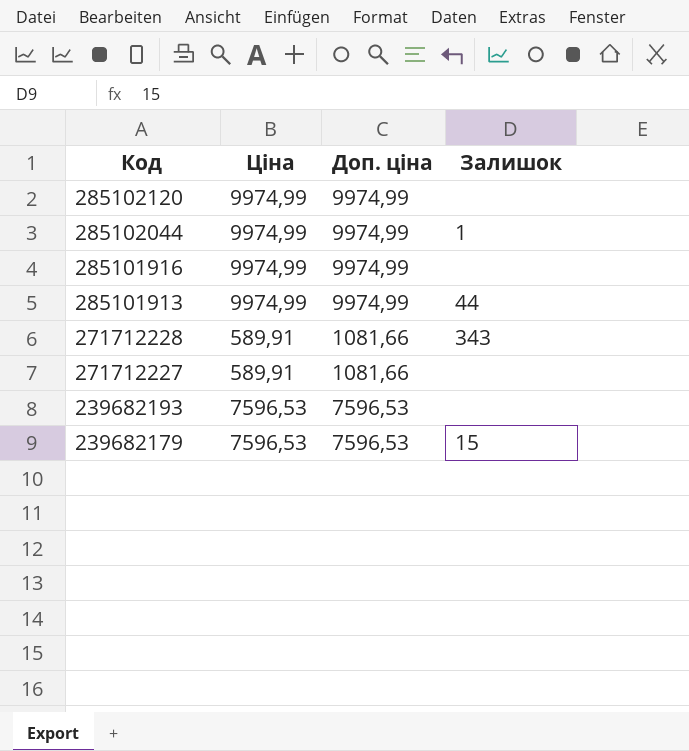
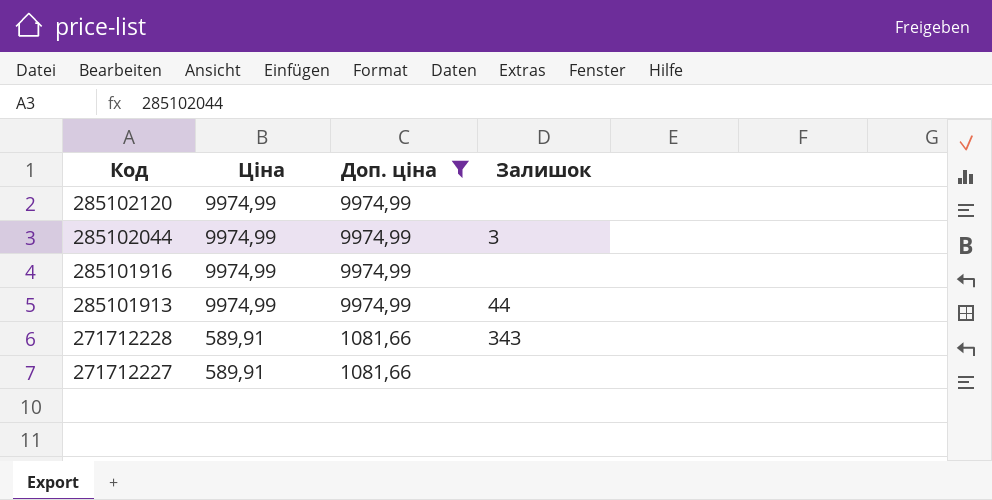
filter: none -> Доп. ціна != 7596,53
285102044 | Залишок: 1 -> 3

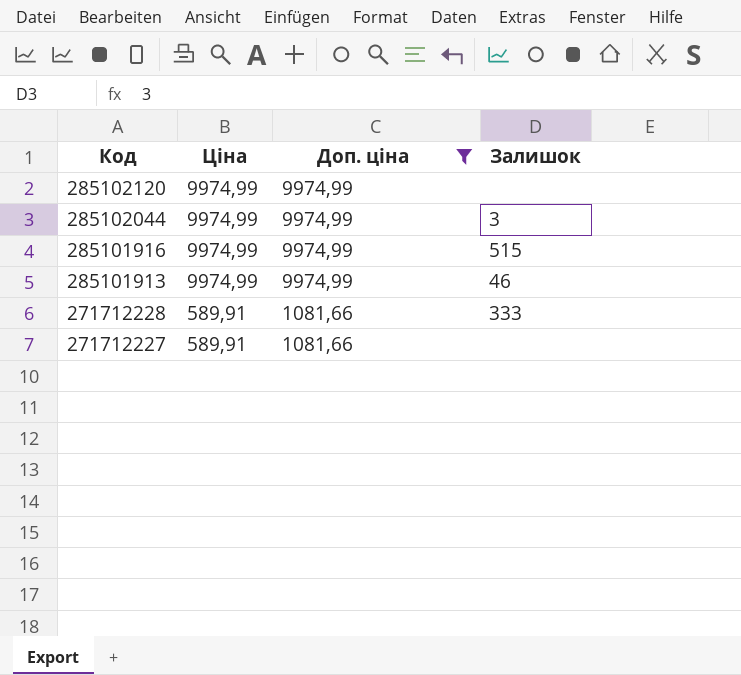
285101916 | Залишок: none -> 515
285101913 | Залишок: 44 -> 46
271712228 | Залишок: 343 -> 333

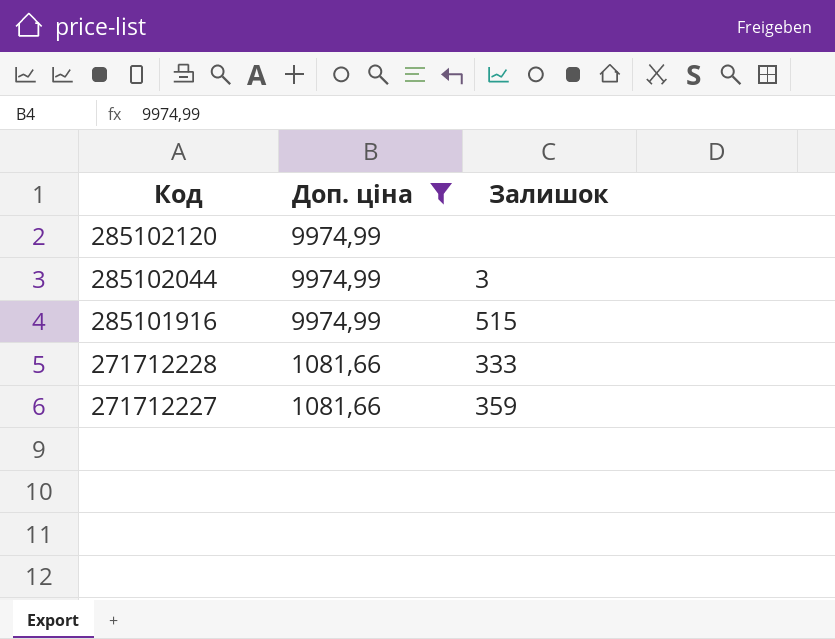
column Ціна | position: 2 -> none
row 285101913: 9974,99 | 9974,99 | 46 -> none
271712227 | Залишок: none -> 359

